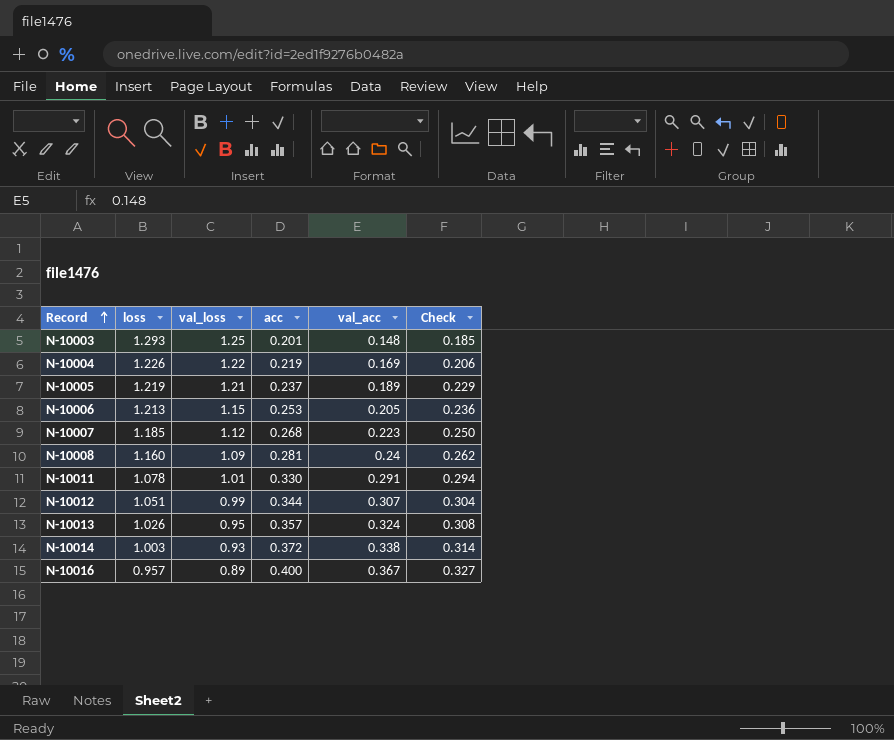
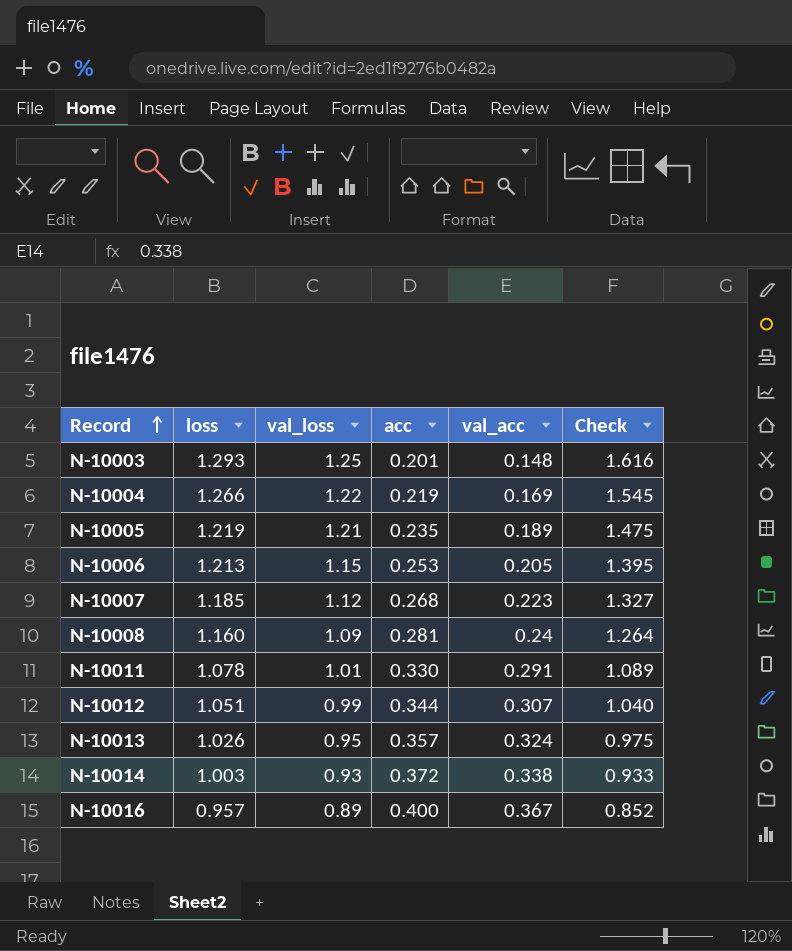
column Check | formula: [val_loss] * [val_acc] -> [loss] * [val_loss]
N-10004 | loss: 1.226 -> 1.266
N-10005 | acc: 0.237 -> 0.235

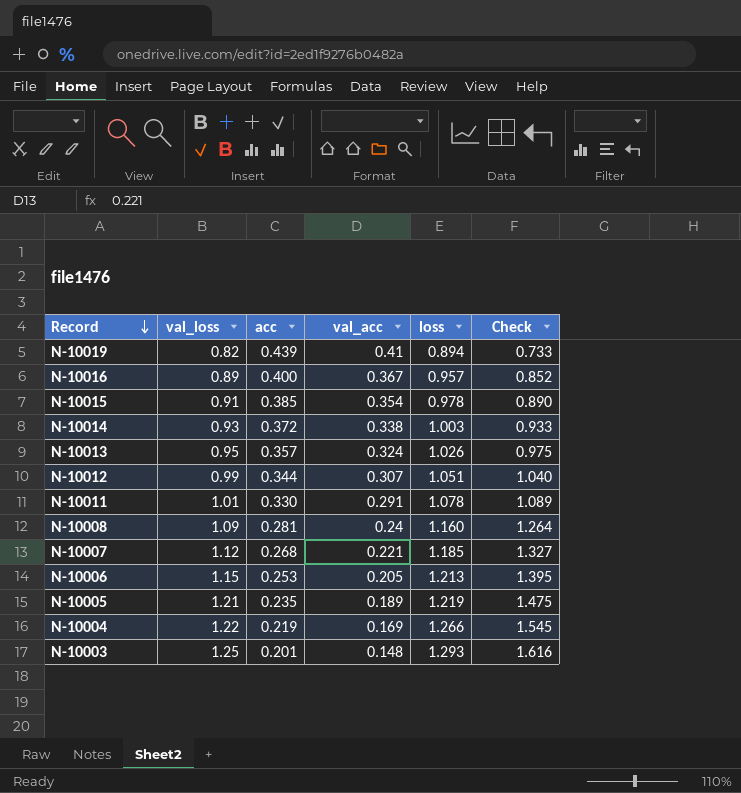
row order: Record ascending -> Record descending
column loss | position: 2 -> 5
row N-10019: none -> 0.82 | 0.439 | 0.41 | 0.894 | 0.733
row N-10015: none -> 0.91 | 0.385 | 0.354 | 0.978 | 0.890
N-10007 | val_acc: 0.223 -> 0.221

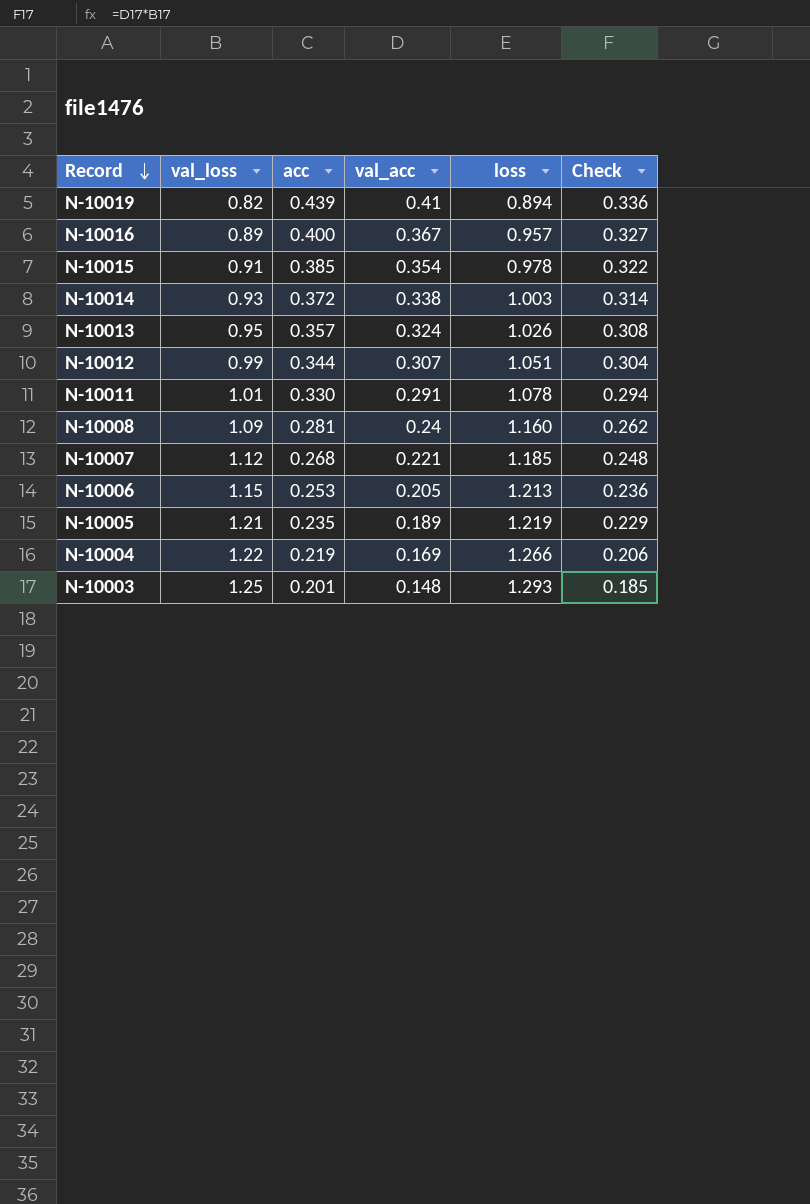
column Check | formula: [val_loss] * [loss] -> [val_loss] * [val_acc]

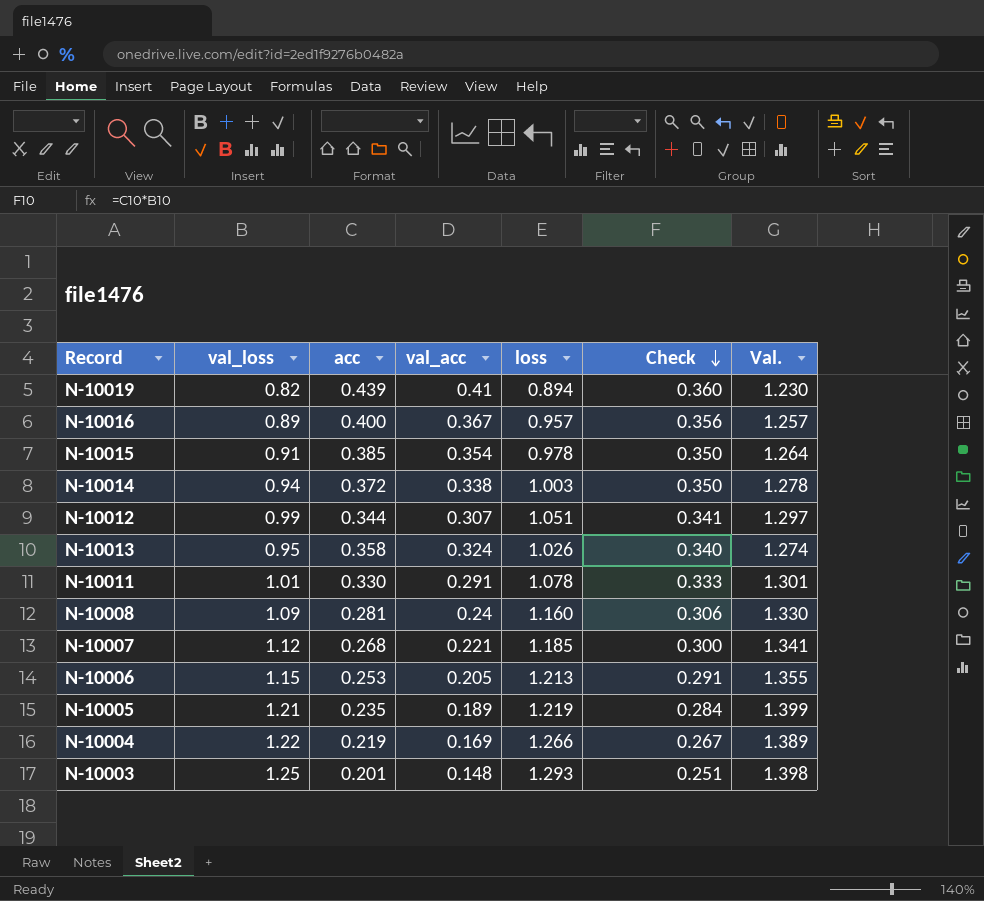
row order: Record descending -> Check descending
column Check | formula: [val_loss] * [val_acc] -> [val_loss] * [acc]
column Val. | formula: none -> [val_loss] + [val_acc]
N-10014 | val_loss: 0.93 -> 0.94
N-10013 | acc: 0.357 -> 0.358

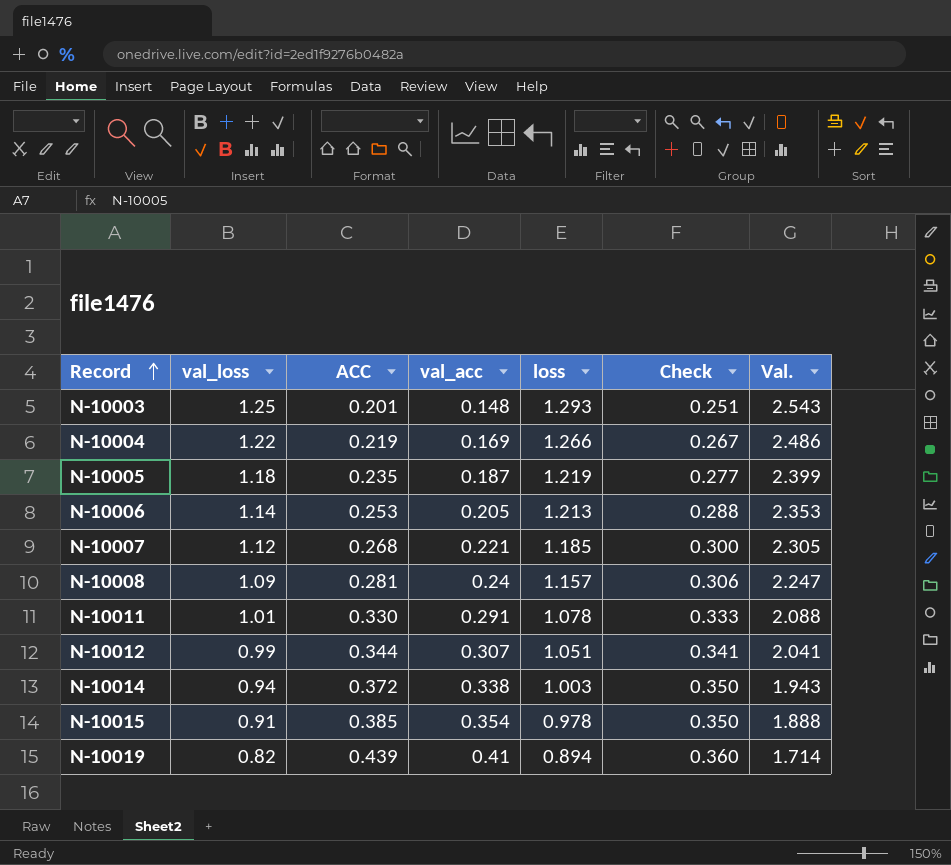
row order: Check descending -> Record ascending
column name: acc -> ACC
column Val. | formula: [val_loss] + [val_acc] -> [val_loss] + [loss]
row N-10016: 0.89 | 0.400 | 0.367 | 0.957 | 0.356 | 1.257 -> none
row N-10013: 0.95 | 0.358 | 0.324 | 1.026 | 0.340 | 1.274 -> none
N-10005 | val_loss: 1.21 -> 1.18
N-10005 | val_acc: 0.189 -> 0.187
N-10005 | Check: 0.284 -> 0.277
N-10006 | val_loss: 1.15 -> 1.14
N-10006 | Check: 0.291 -> 0.288
N-10008 | loss: 1.160 -> 1.157

